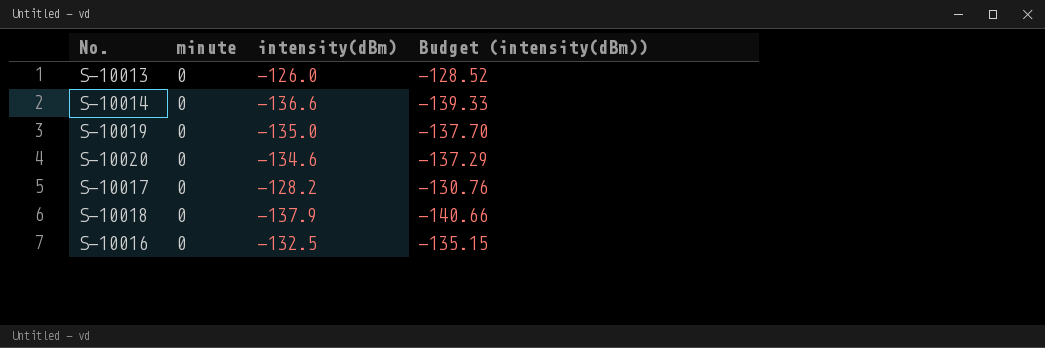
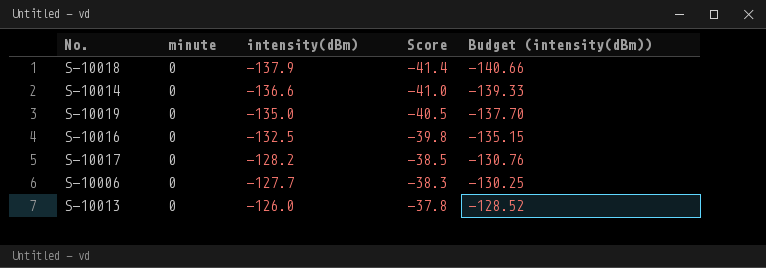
row order: none -> intensity(dBm) ascending
column Score | formula: none -> [intensity(dBm)] * 0.3
row S-10020: 0 | -134.6 | -137.29 -> none
row S-10006: none -> 0 | -127.7 | -38.3 | -130.25

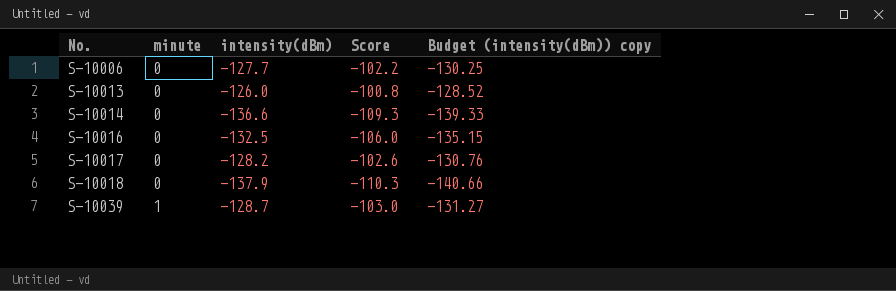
row order: intensity(dBm) ascending -> No. ascending
column Score | formula: [intensity(dBm)] * 0.3 -> [intensity(dBm)] * 0.8
column name: Budget (intensity(dBm)) -> Budget (intensity(dBm)) copy
row S-10019: 0 | -135.0 | -40.5 | -137.70 -> none
row S-10039: none -> 1 | -128.7 | -103.0 | -131.27

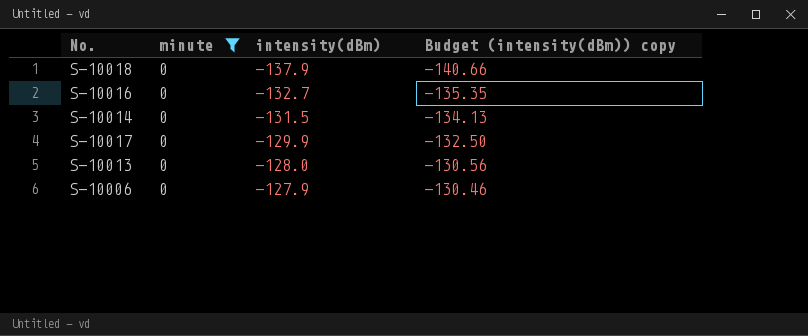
filter: none -> minute = 0
row order: No. ascending -> intensity(dBm) ascending
column Score | formula: [intensity(dBm)] * 0.8 -> none
S-10016 | intensity(dBm): -132.5 -> -132.7
S-10016 | Budget (intensity(dBm)) copy: -135.15 -> -135.35
S-10014 | intensity(dBm): -136.6 -> -131.5
S-10014 | Budget (intensity(dBm)) copy: -139.33 -> -134.13
S-10017 | intensity(dBm): -128.2 -> -129.9
S-10017 | Budget (intensity(dBm)) copy: -130.76 -> -132.50
S-10013 | intensity(dBm): -126.0 -> -128.0
S-10013 | Budget (intensity(dBm)) copy: -128.52 -> -130.56
S-10006 | intensity(dBm): -127.7 -> -127.9
S-10006 | Budget (intensity(dBm)) copy: -130.25 -> -130.46

